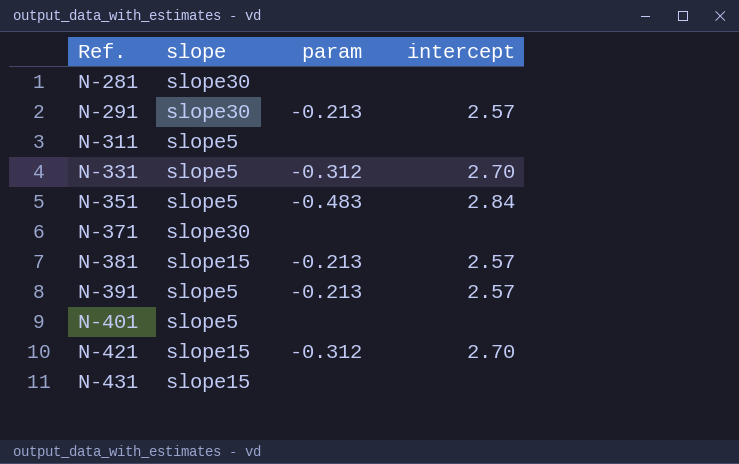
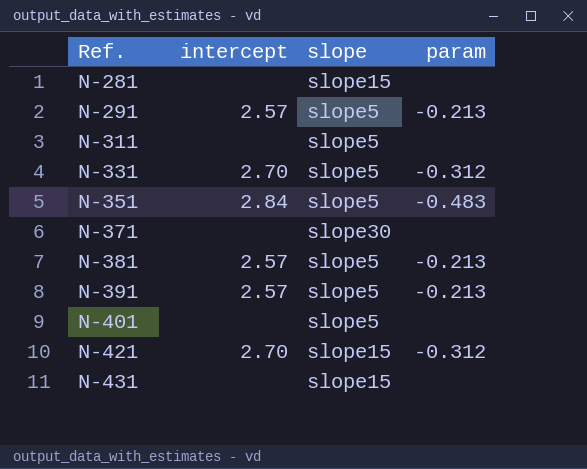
column intercept | position: 4 -> 2
N-281 | slope: slope30 -> slope15
N-291 | slope: slope30 -> slope5
N-381 | slope: slope15 -> slope5

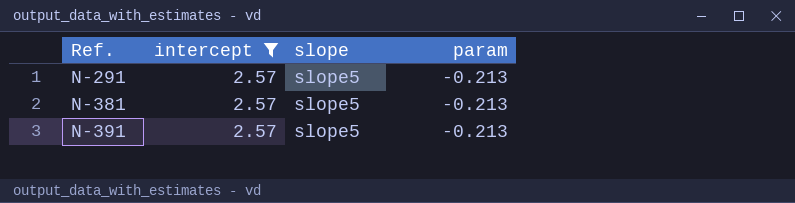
filter: none -> intercept = 2.57

